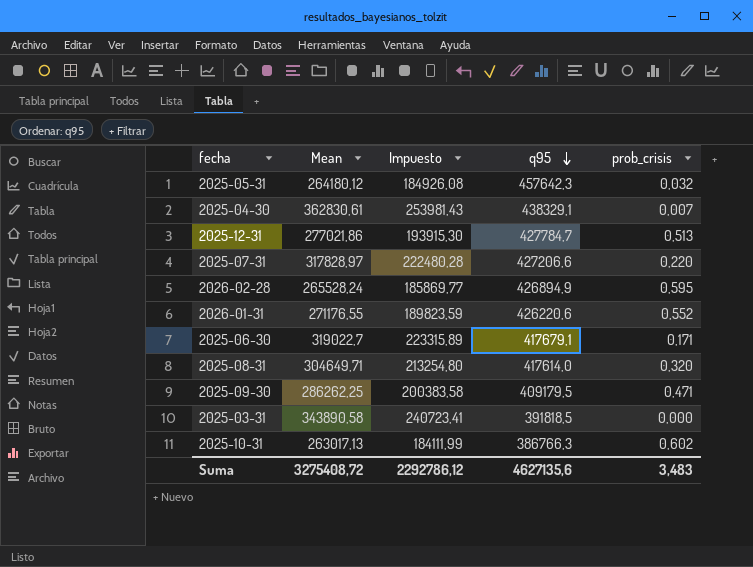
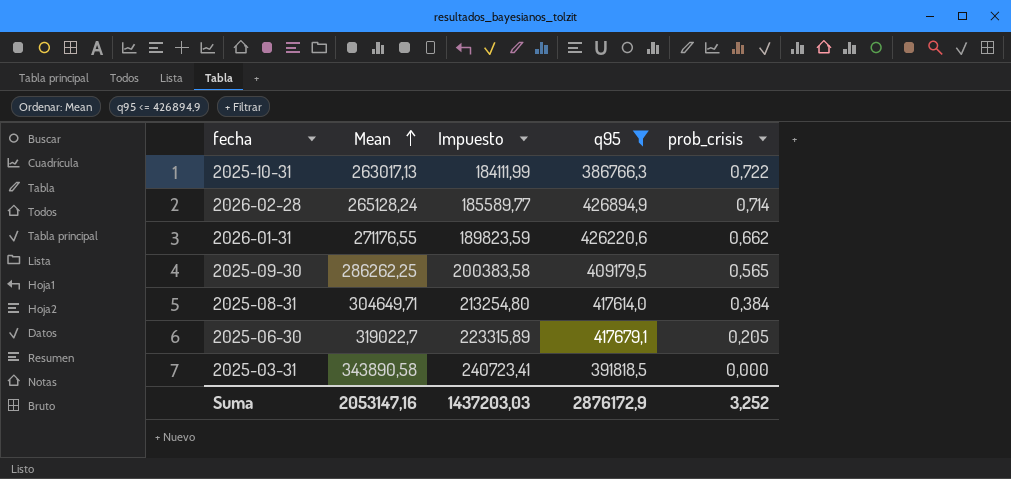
filter: none -> q95 <= 426894,9
row order: q95 descending -> Mean ascending
2025-10-31 | prob_crisis: 0,602 -> 0,722
2026-02-28 | Mean: 265528,24 -> 265128,24
2026-02-28 | Impuesto: 185869,77 -> 185589,77
2026-02-28 | prob_crisis: 0,595 -> 0,714
2026-01-31 | prob_crisis: 0,552 -> 0,662
2025-09-30 | prob_crisis: 0,471 -> 0,565
2025-08-31 | prob_crisis: 0,320 -> 0,384
2025-06-30 | prob_crisis: 0,171 -> 0,205
Suma | Mean: 3275408,72 -> 2053147,16
Suma | Impuesto: 2292786,12 -> 1437203,03
Suma | q95: 4627135,6 -> 2876172,9
Suma | prob_crisis: 3,483 -> 3,252

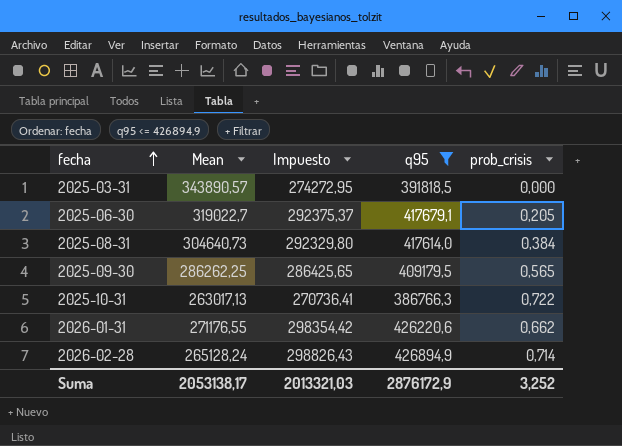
row order: Mean ascending -> fecha ascending
column Impuesto | formula: [Mean] * 0,7 -> [q95] * 0,7
2025-03-31 | Mean: 343890,58 -> 343890,57
2025-08-31 | Mean: 304649,71 -> 304640,73
Suma | Mean: 2053147,16 -> 2053138,17
Suma | Impuesto: 1437203,03 -> 2013321,03

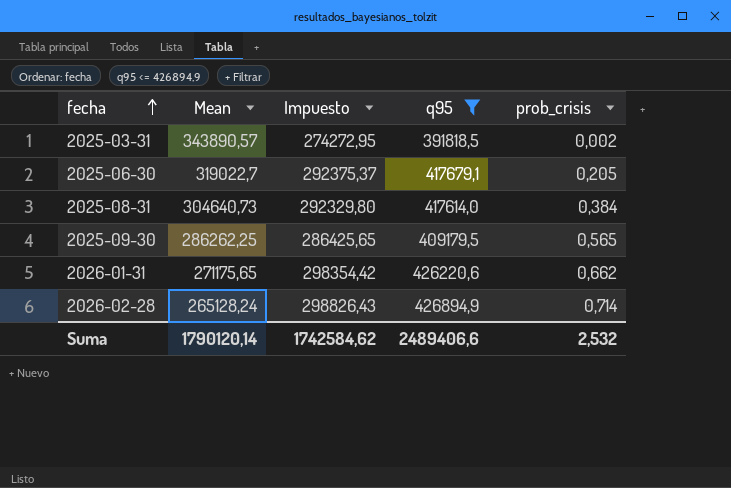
row 2025-10-31: 263017,13 | 270736,41 | 386766,3 | 0,722 -> none
2025-03-31 | prob_crisis: 0,000 -> 0,002
2026-01-31 | Mean: 271176,55 -> 271175,65
Suma | Mean: 2053138,17 -> 1790120,14
Suma | Impuesto: 2013321,03 -> 1742584,62
Suma | q95: 2876172,9 -> 2489406,6
Suma | prob_crisis: 3,252 -> 2,532

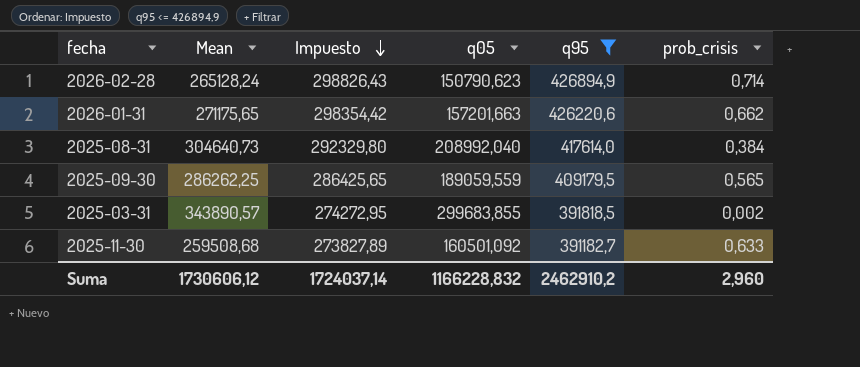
row order: fecha ascending -> Impuesto descending
column q05 | position: none -> 4
row 2025-06-30: 319022,7 | 292375,37 | 417679,1 | 0,205 -> none
row 2025-11-30: none -> 259508,68 | 273827,89 | 160501,092 | 391182,7 | 0,633
Suma | Mean: 1790120,14 -> 1730606,12
Suma | Impuesto: 1742584,62 -> 1724037,14
Suma | q95: 2489406,6 -> 2462910,2
Suma | prob_crisis: 2,532 -> 2,960

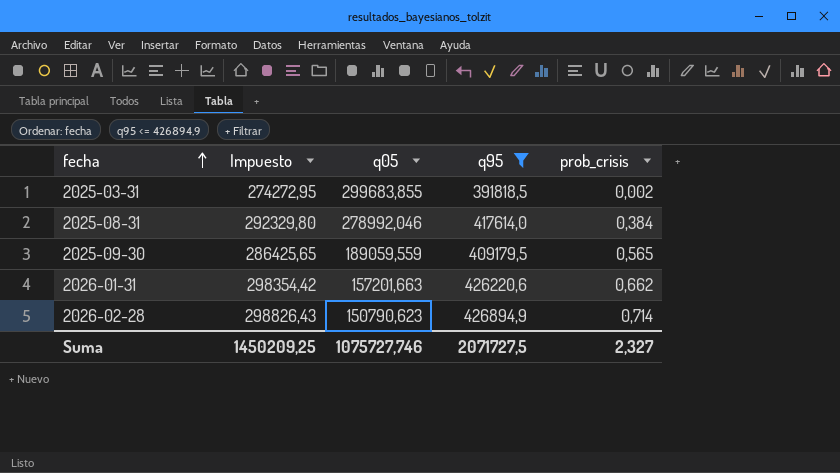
row order: Impuesto descending -> fecha ascending
column Mean | position: 2 -> none
row 2025-11-30: 259508,68 | 273827,89 | 160501,092 | 391182,7 | 0,633 -> none
2025-08-31 | q05: 208992,040 -> 278992,046
Suma | Impuesto: 1724037,14 -> 1450209,25
Suma | q05: 1166228,832 -> 1075727,746
Suma | q95: 2462910,2 -> 2071727,5
Suma | prob_crisis: 2,960 -> 2,327

